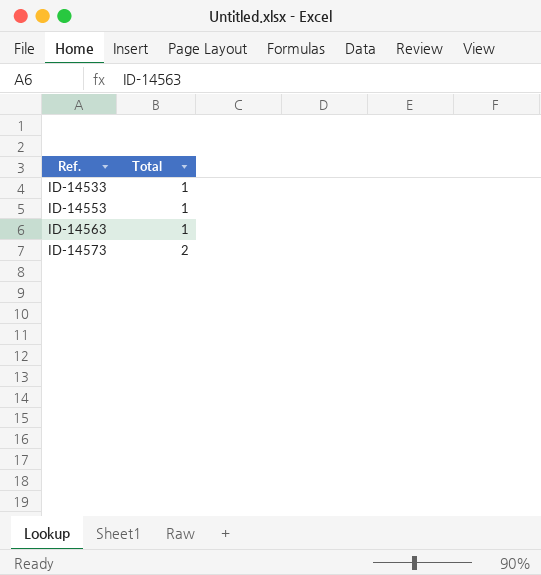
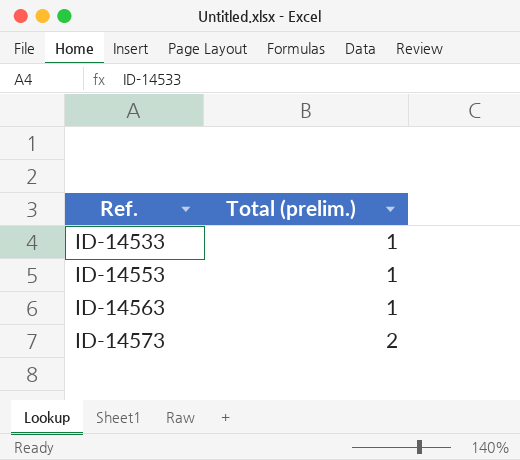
column name: Total -> Total (prelim.)

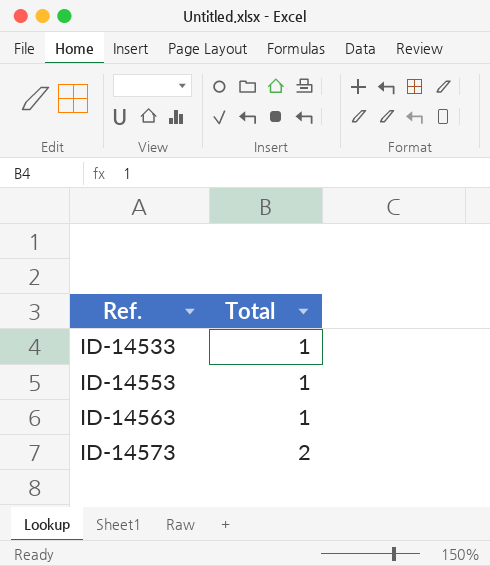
column name: Total (prelim.) -> Total

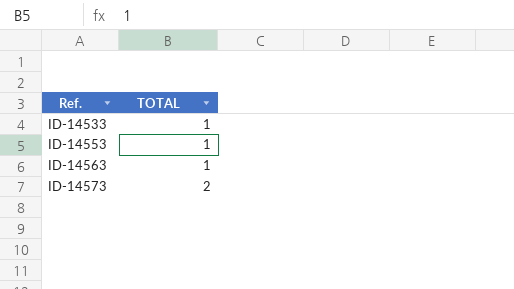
column name: Total -> TOTAL

